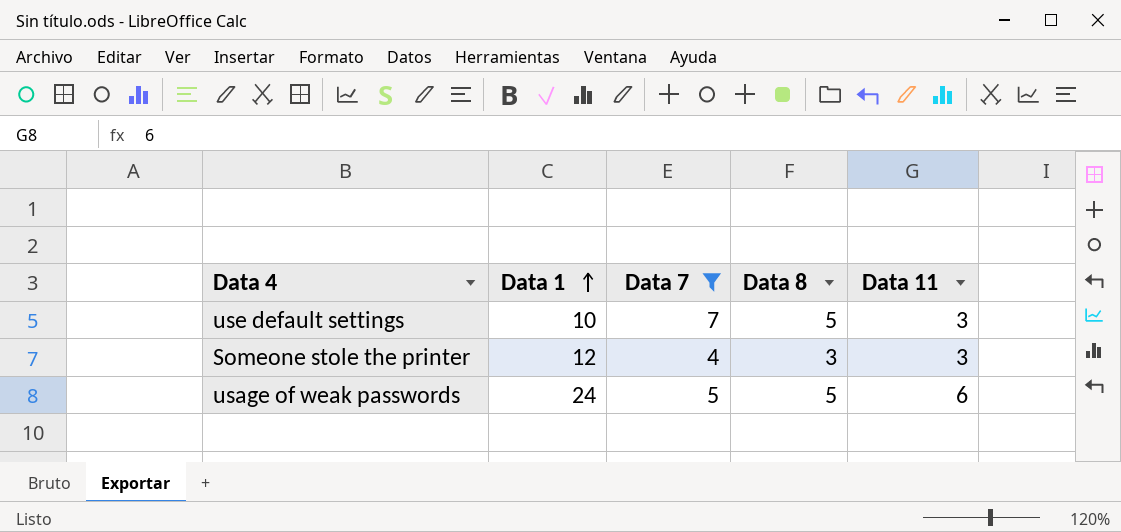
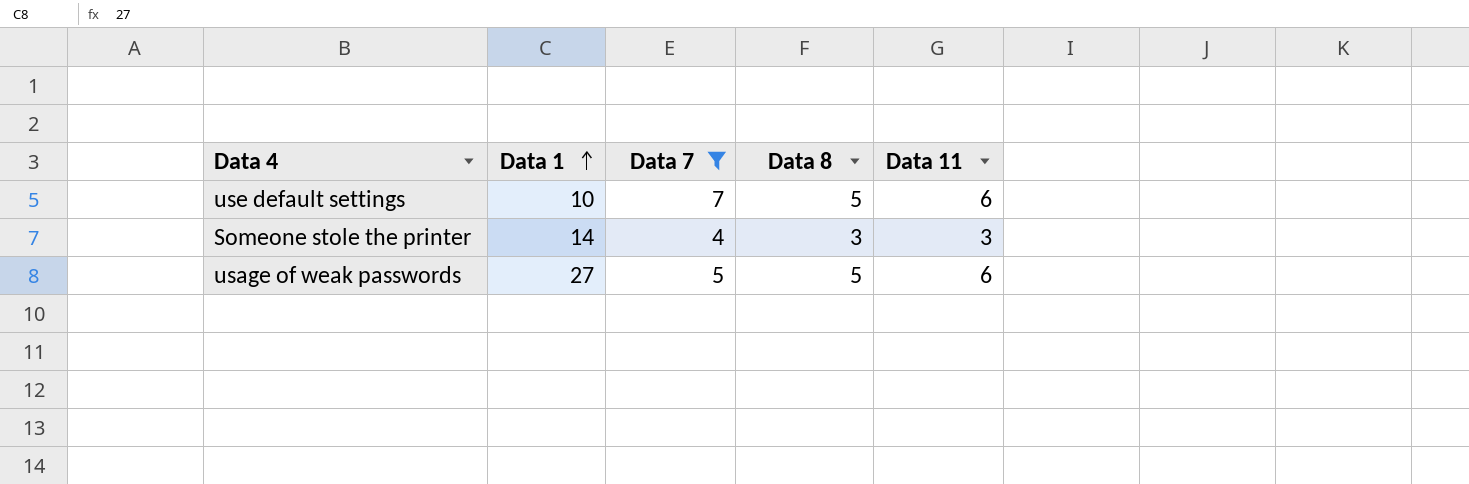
use default settings | Data 11: 3 -> 6
Someone stole the printer | Data 1: 12 -> 14
usage of weak passwords | Data 1: 24 -> 27

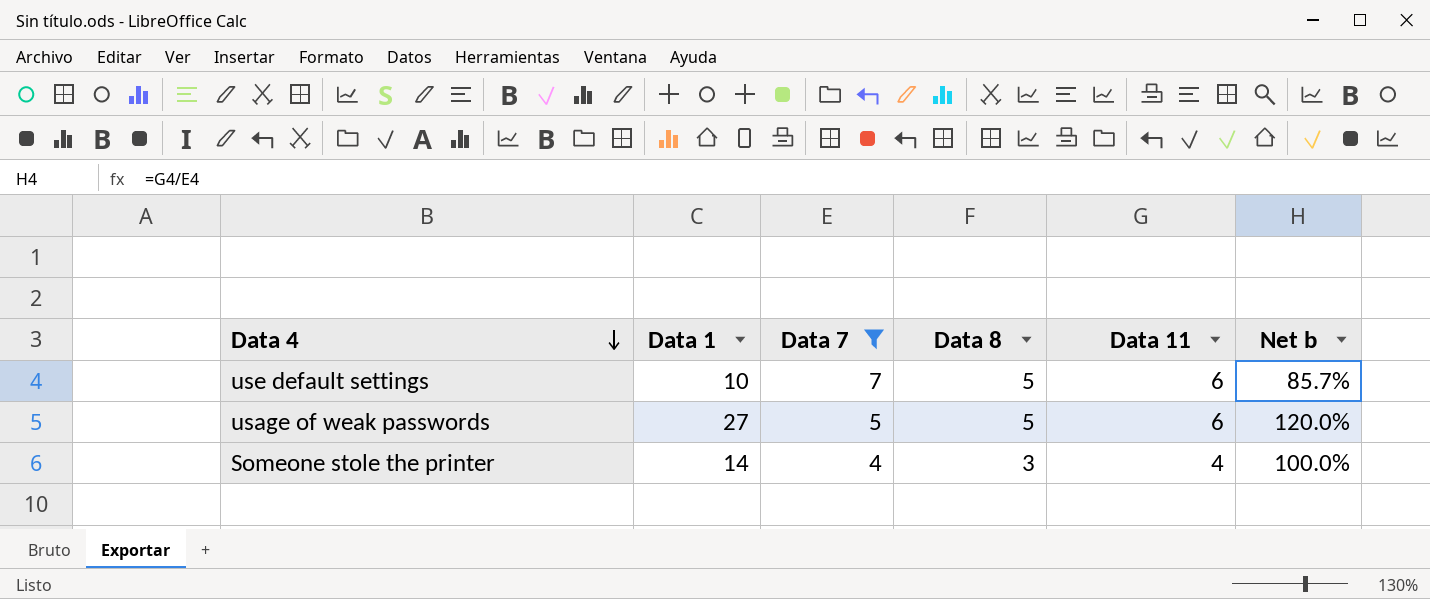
row order: Data 1 ascending -> Data 4 descending
column Net b | formula: none -> [Data 11] / [Data 7]
Someone stole the printer | Data 11: 3 -> 4

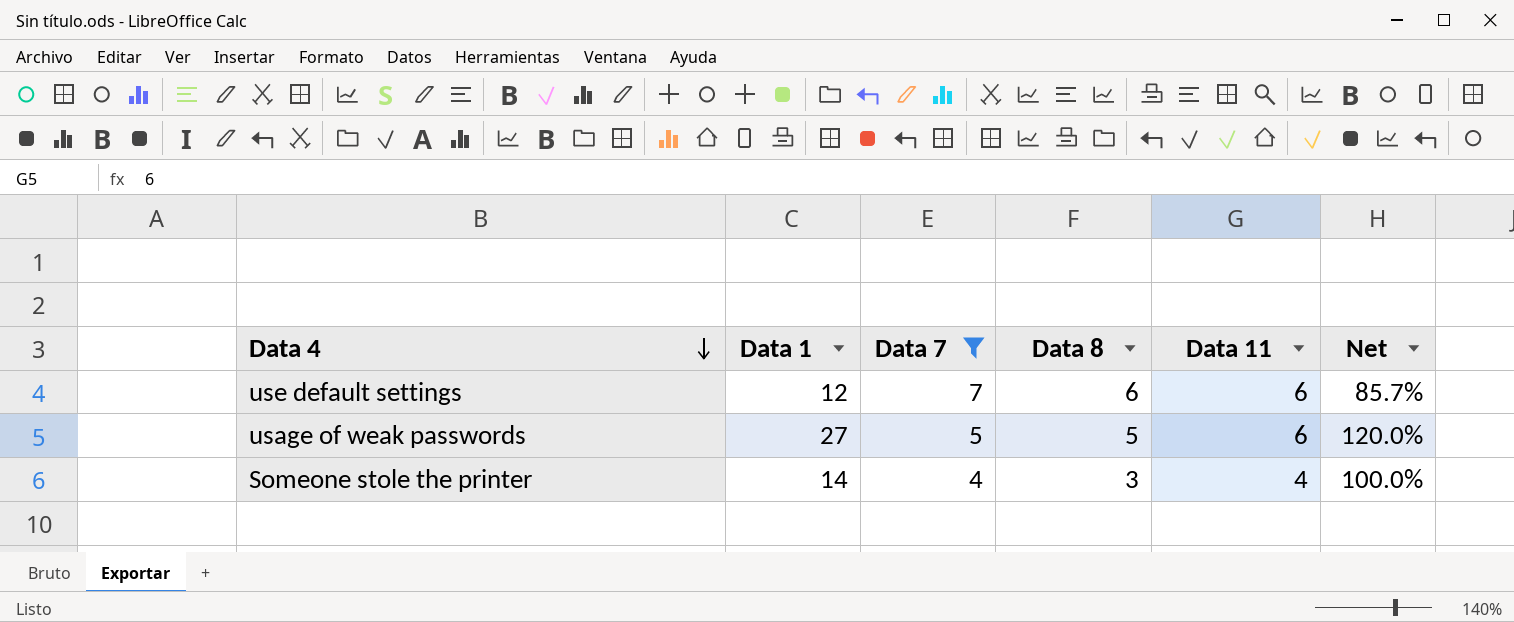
column name: Net b -> Net
use default settings | Data 1: 10 -> 12
use default settings | Data 8: 5 -> 6

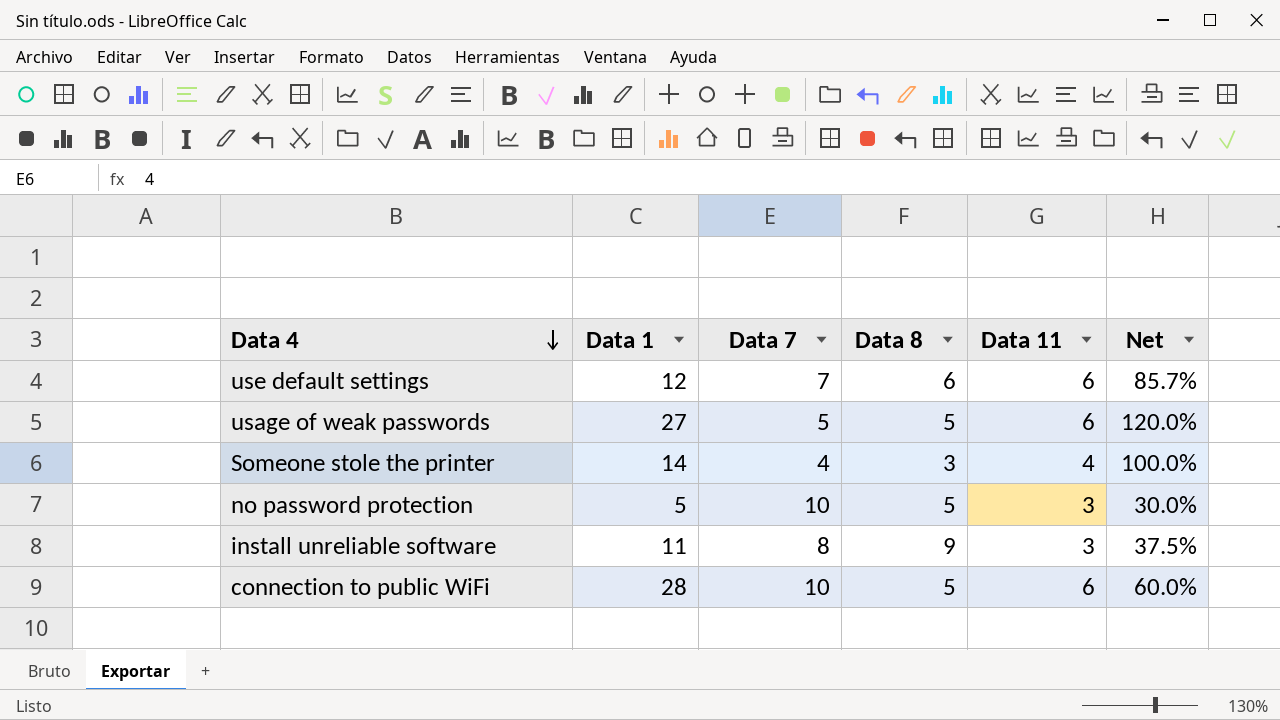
filter: Data 7 <= 7 -> none

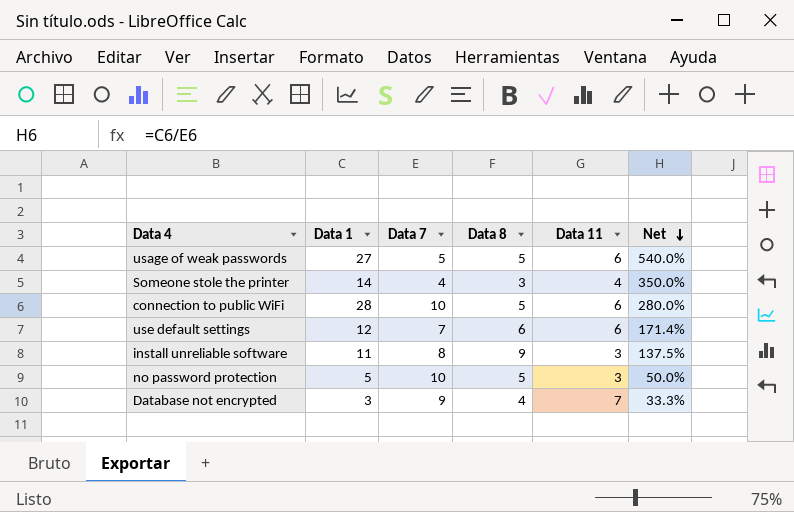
row order: Data 4 descending -> Net descending
column Net | formula: [Data 11] / [Data 7] -> [Data 1] / [Data 7]
row Database not encrypted: none -> 3 | 9 | 4 | 7 | 33.3%

